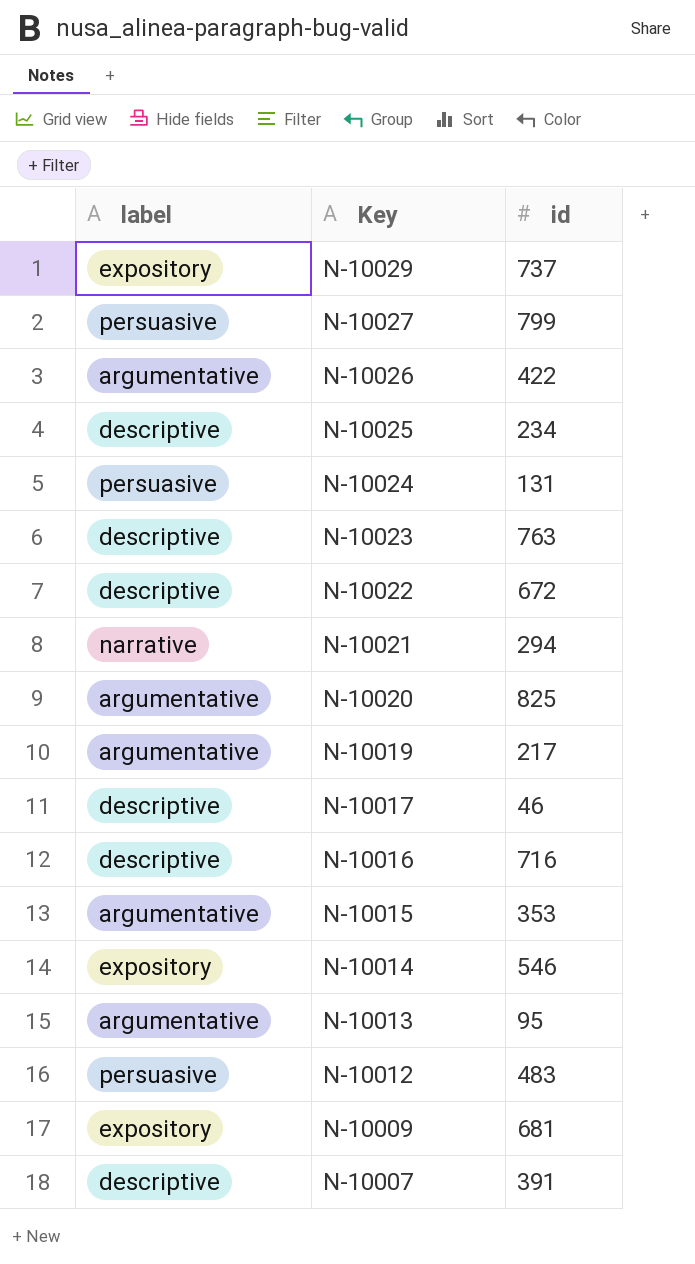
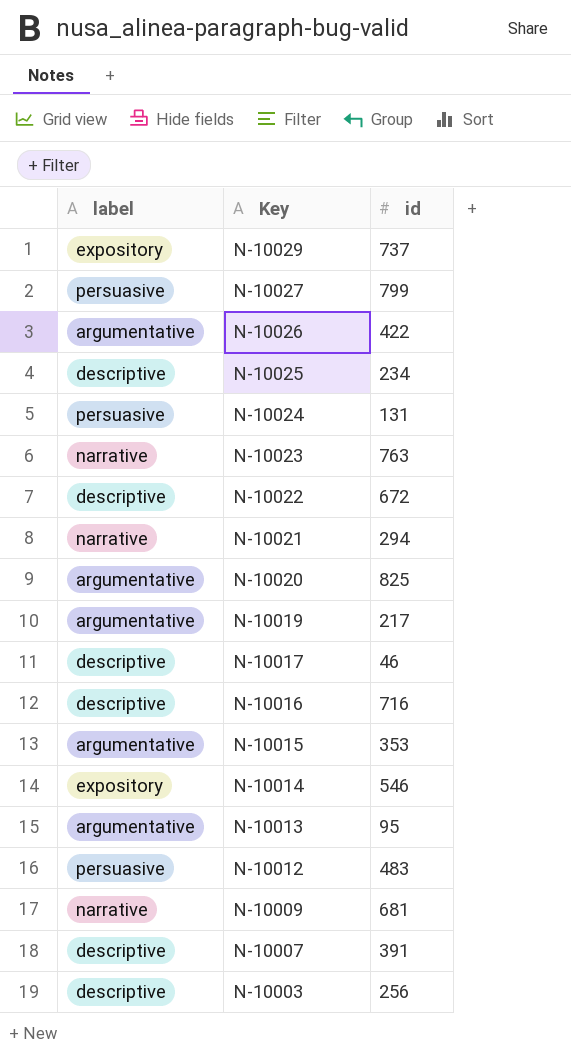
N-10023 | label: descriptive -> narrative
N-10009 | label: expository -> narrative
row N-10003: none -> descriptive | 256

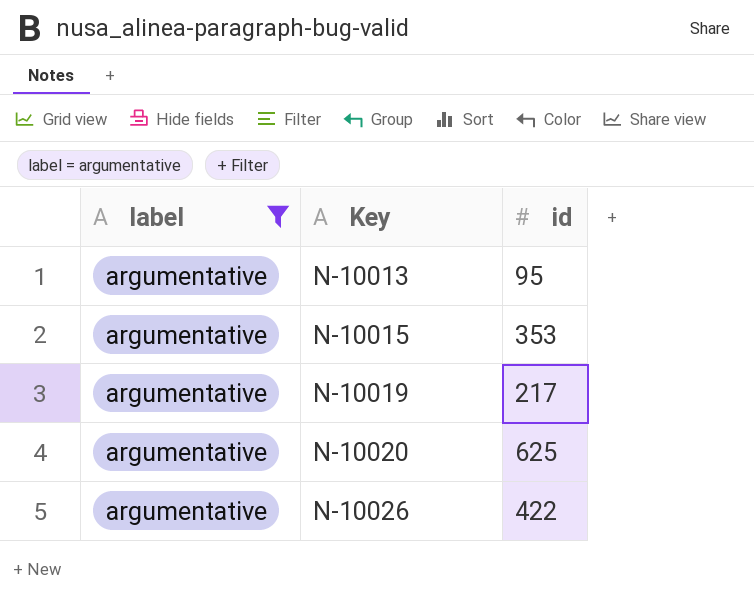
filter: none -> label = argumentative
row order: Key descending -> Key ascending
N-10020 | id: 825 -> 625

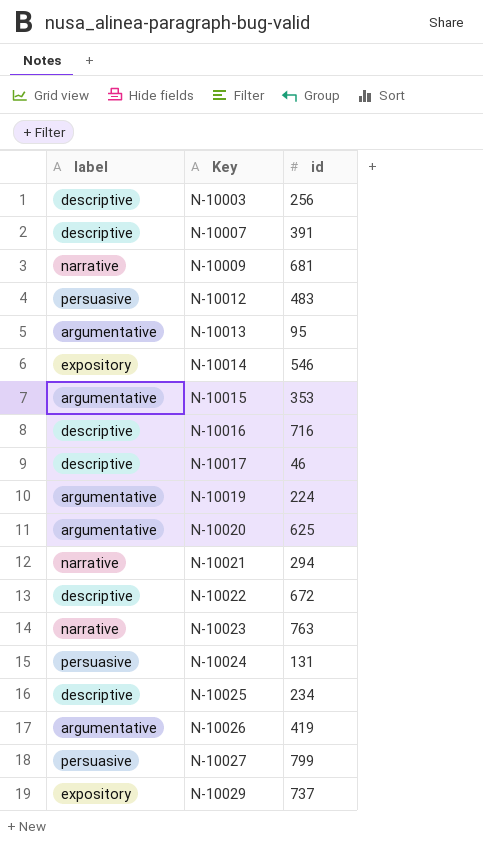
filter: label = argumentative -> none
N-10019 | id: 217 -> 224
N-10026 | id: 422 -> 419

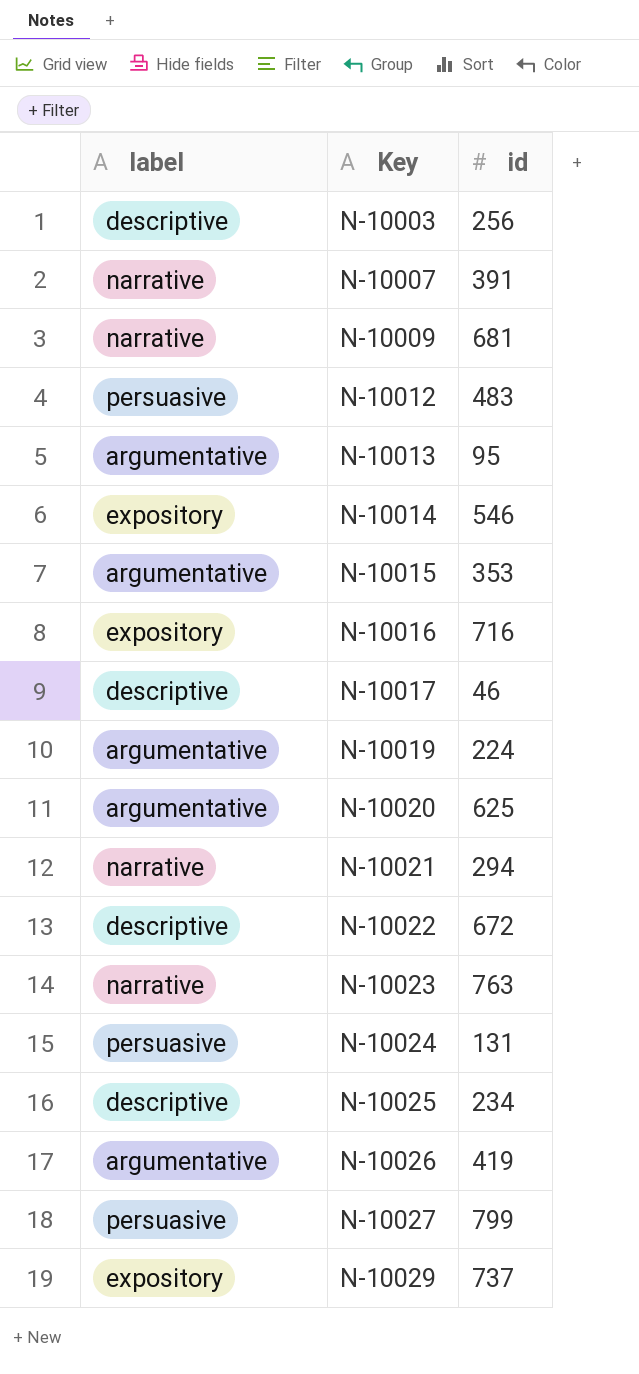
N-10007 | label: descriptive -> narrative
N-10016 | label: descriptive -> expository

